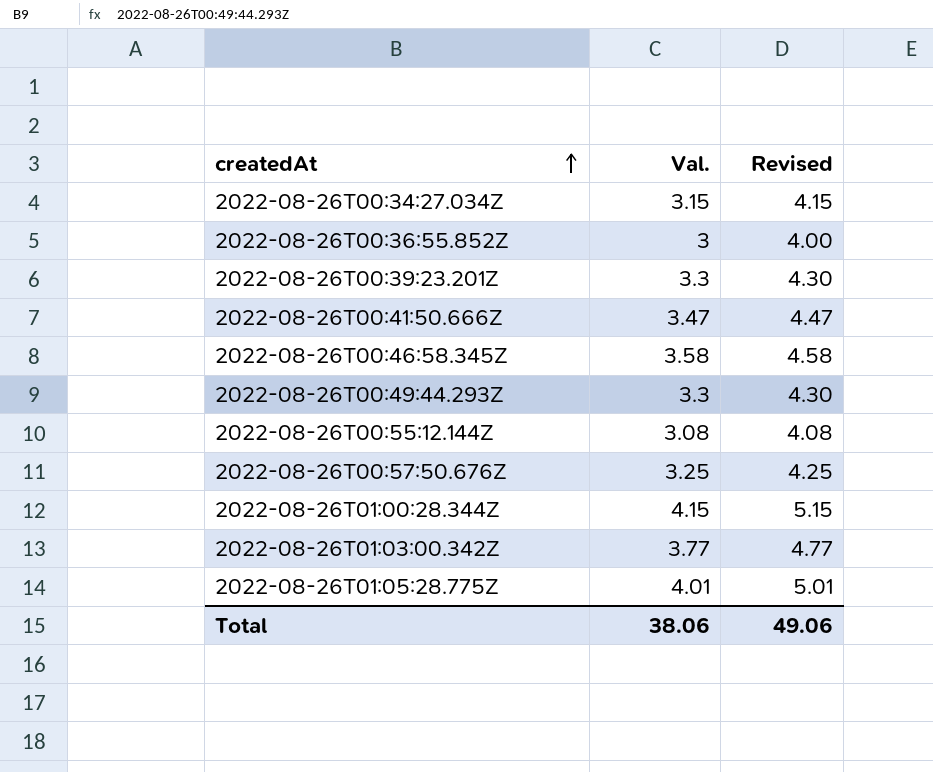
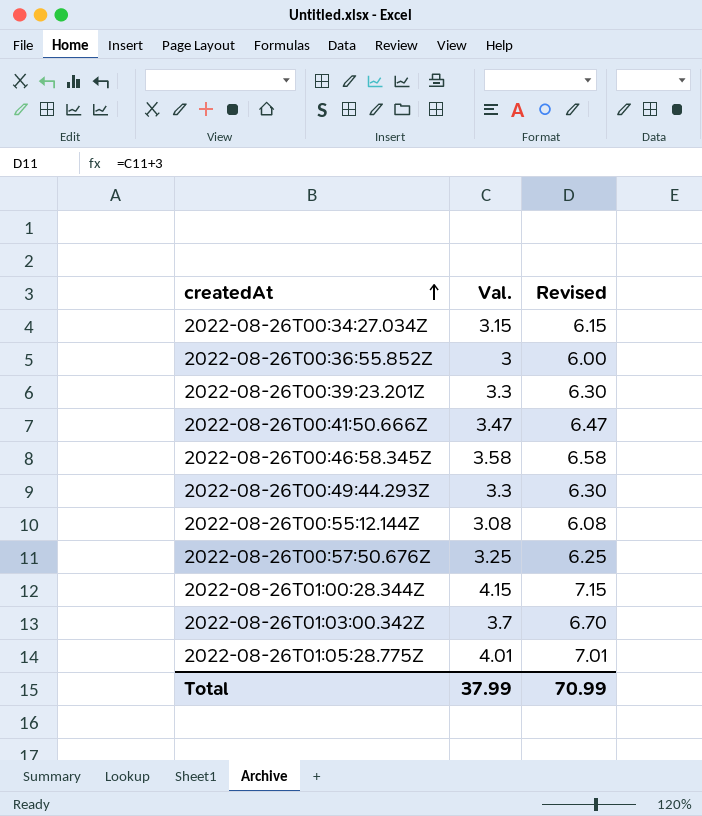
column Revised | formula: [Val.] + 1 -> [Val.] + 3
2022-08-26T01:03:00.342Z | Val.: 3.77 -> 3.7
Total | Val.: 38.06 -> 37.99
Total | Revised: 49.06 -> 70.99

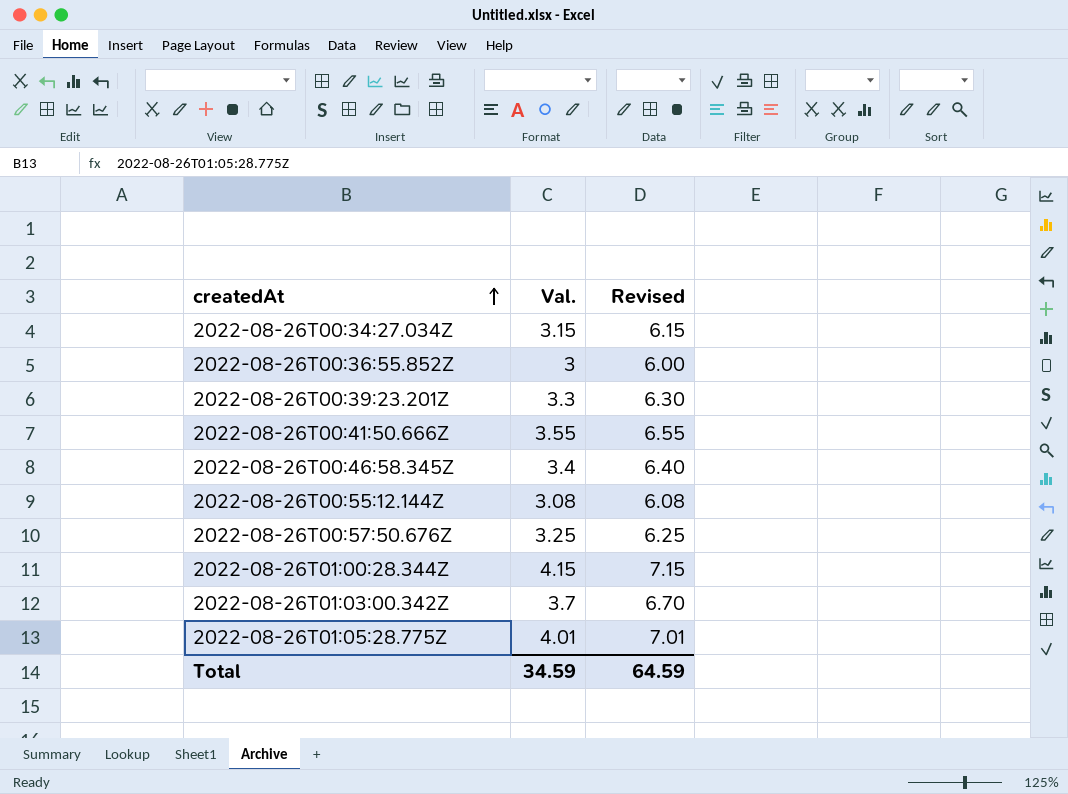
row 2022-08-26T00:49:44.293Z: 3.3 | 6.30 -> none
2022-08-26T00:41:50.666Z | Val.: 3.47 -> 3.55
2022-08-26T00:41:50.666Z | Revised: 6.47 -> 6.55
2022-08-26T00:46:58.345Z | Val.: 3.58 -> 3.4
2022-08-26T00:46:58.345Z | Revised: 6.58 -> 6.40
Total | Val.: 37.99 -> 34.59
Total | Revised: 70.99 -> 64.59

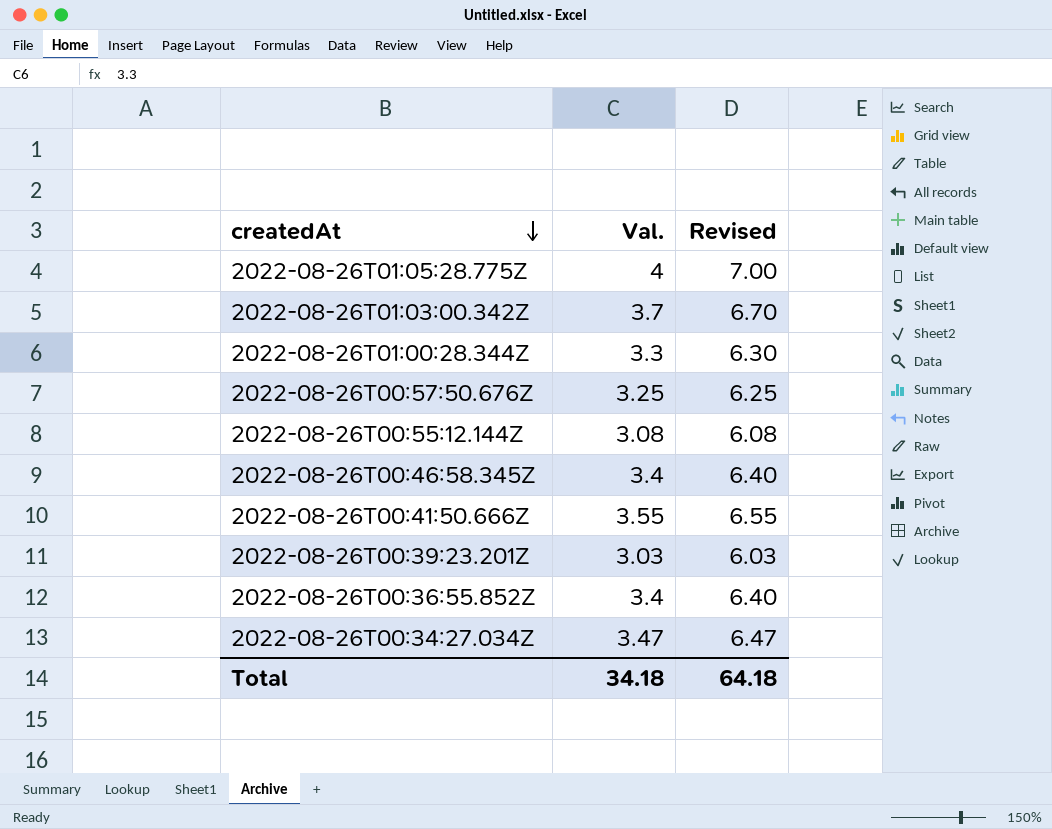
row order: createdAt ascending -> createdAt descending
2022-08-26T01:05:28.775Z | Val.: 4.01 -> 4
2022-08-26T01:05:28.775Z | Revised: 7.01 -> 7.00
2022-08-26T01:00:28.344Z | Val.: 4.15 -> 3.3
2022-08-26T01:00:28.344Z | Revised: 7.15 -> 6.30
2022-08-26T00:39:23.201Z | Val.: 3.3 -> 3.03
2022-08-26T00:39:23.201Z | Revised: 6.30 -> 6.03
2022-08-26T00:36:55.852Z | Val.: 3 -> 3.4
2022-08-26T00:36:55.852Z | Revised: 6.00 -> 6.40
2022-08-26T00:34:27.034Z | Val.: 3.15 -> 3.47
2022-08-26T00:34:27.034Z | Revised: 6.15 -> 6.47
Total | Val.: 34.59 -> 34.18
Total | Revised: 64.59 -> 64.18

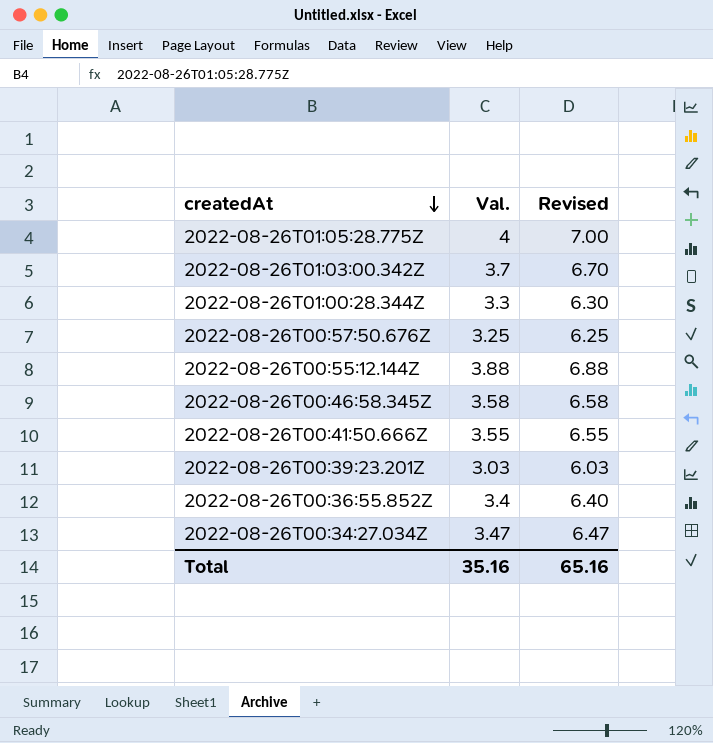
2022-08-26T00:55:12.144Z | Val.: 3.08 -> 3.88
2022-08-26T00:55:12.144Z | Revised: 6.08 -> 6.88
2022-08-26T00:46:58.345Z | Val.: 3.4 -> 3.58
2022-08-26T00:46:58.345Z | Revised: 6.40 -> 6.58
Total | Val.: 34.18 -> 35.16
Total | Revised: 64.18 -> 65.16

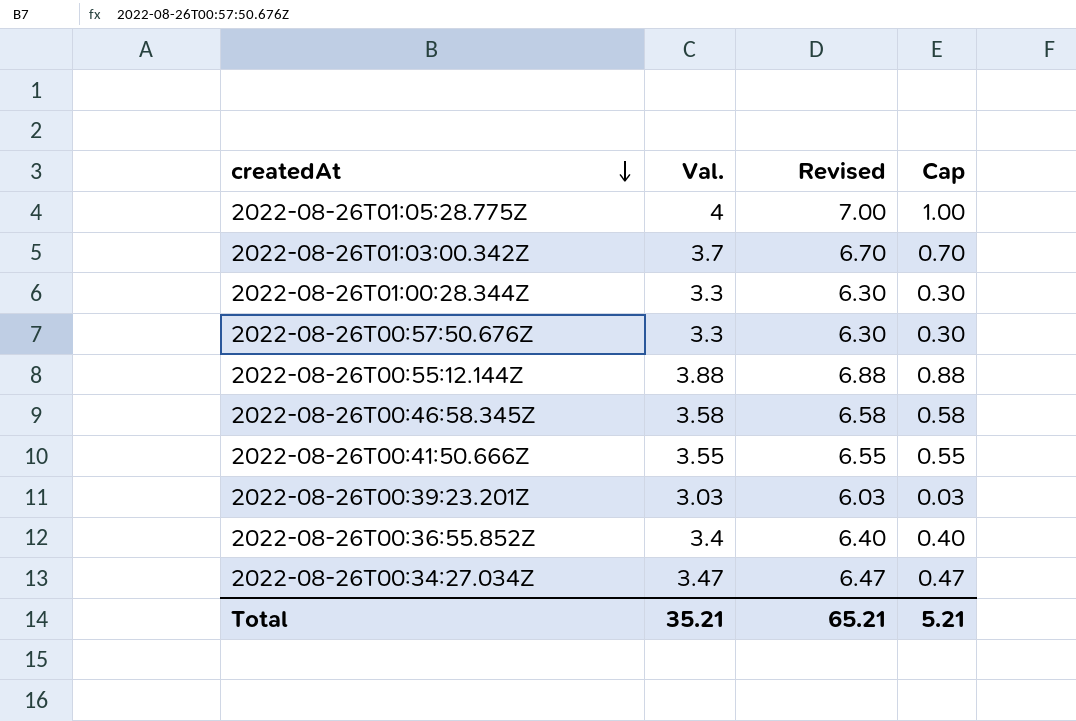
column Cap | formula: none -> [Val.] - 3
2022-08-26T00:57:50.676Z | Val.: 3.25 -> 3.3
2022-08-26T00:57:50.676Z | Revised: 6.25 -> 6.30
Total | Val.: 35.16 -> 35.21
Total | Revised: 65.16 -> 65.21

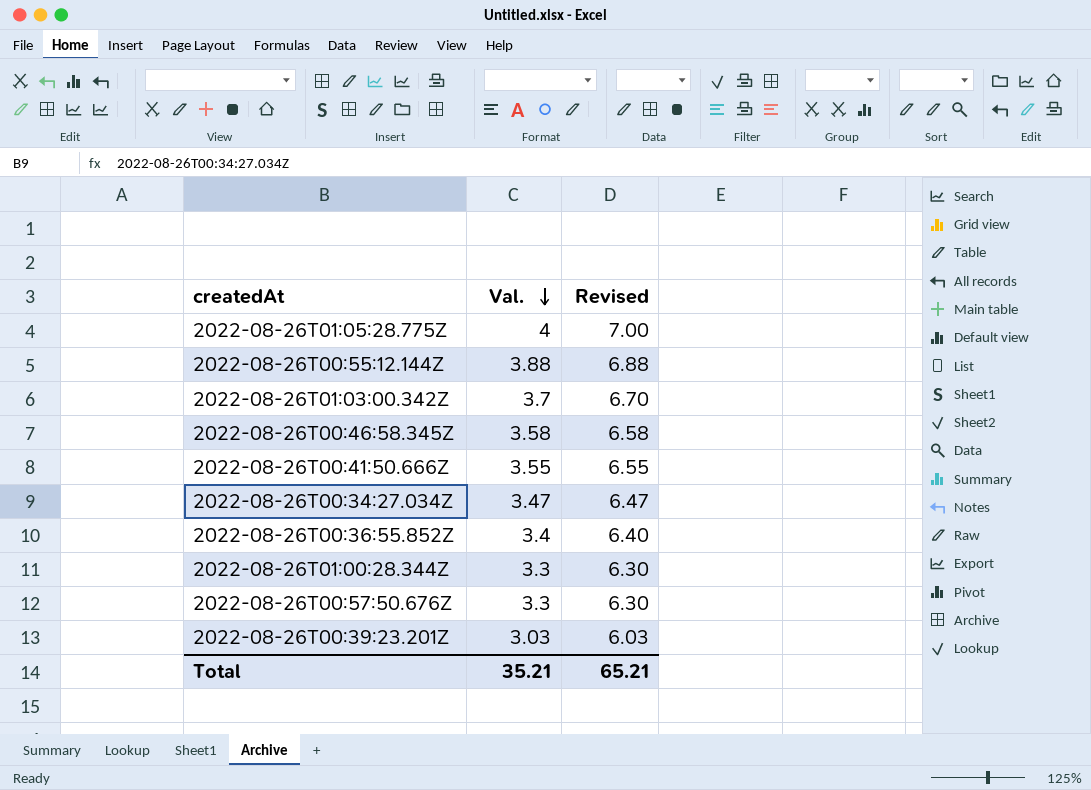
row order: createdAt descending -> Val. descending
column Cap | formula: [Val.] - 3 -> none

